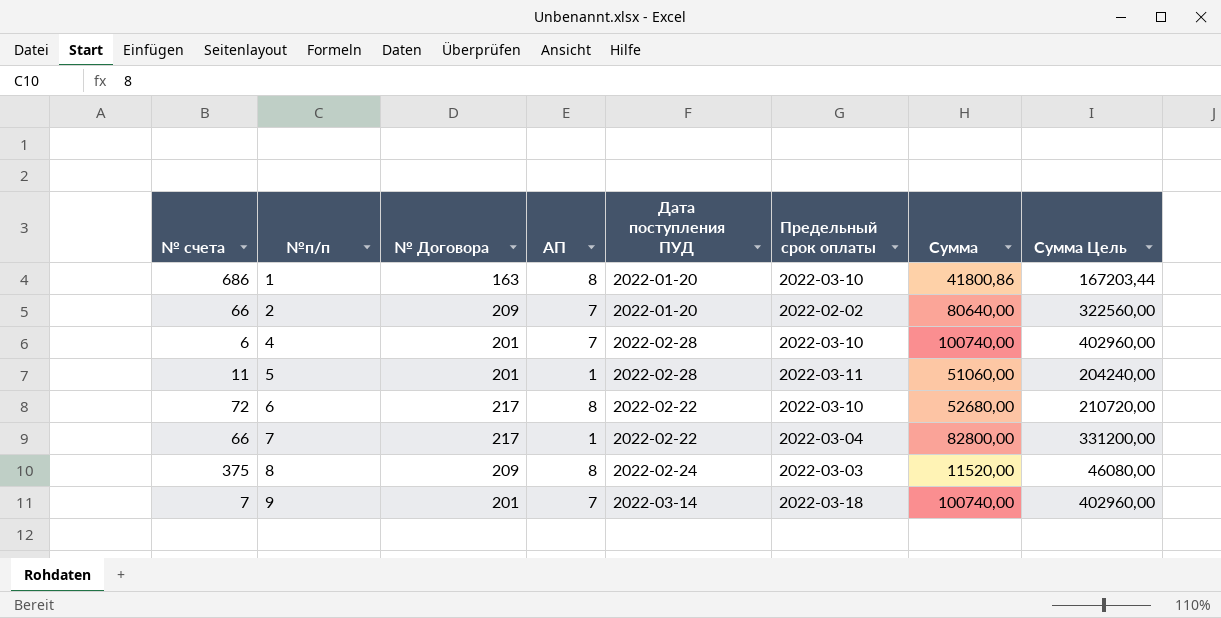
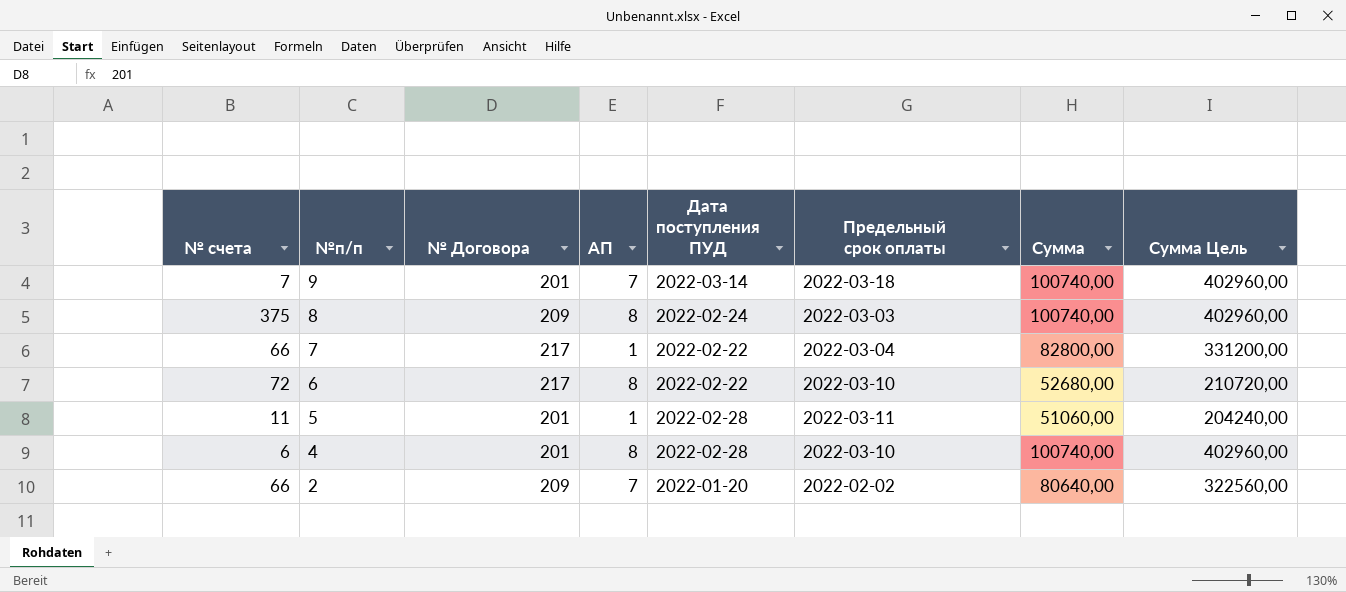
row order: №п/п ascending -> №п/п descending
row 1: 686 | 163 | 8 | 2022-01-20 | 2022-03-10 | 41800,86 | 167203,44 -> none
8 | Сумма: 11520,00 -> 100740,00
8 | Сумма Цель: 46080,00 -> 402960,00
4 | АП: 7 -> 8

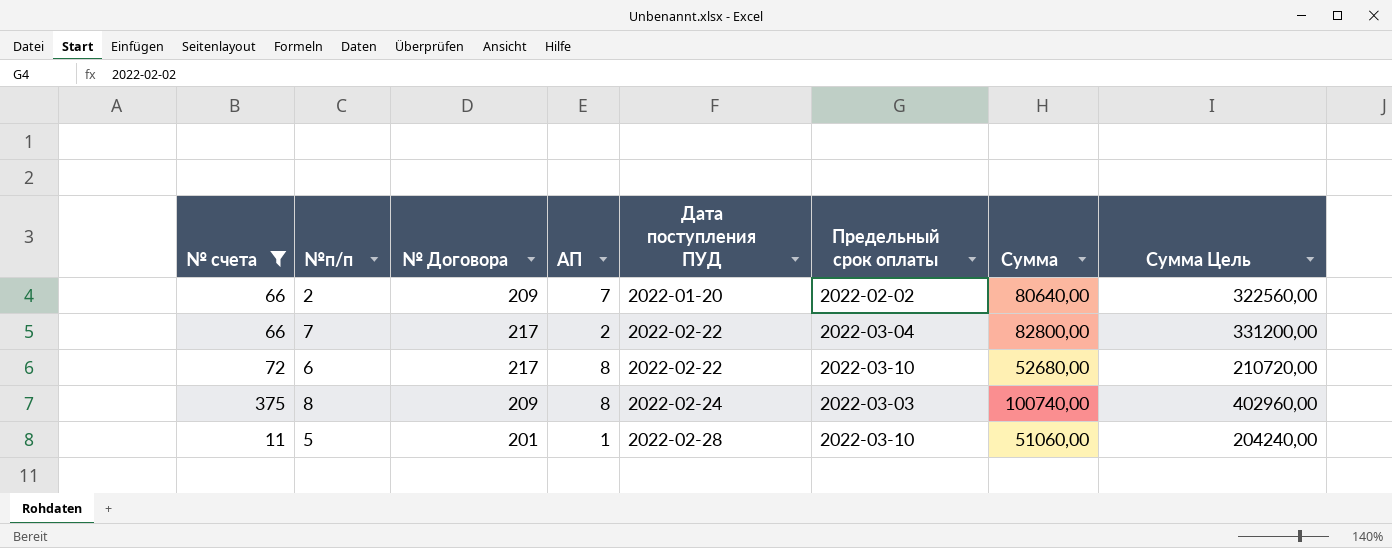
filter: none -> № счета >= 11
row order: №п/п descending -> Дата поступления ПУД ascending
7 | АП: 1 -> 2
5 | Предельный срок оплаты: 2022-03-11 -> 2022-03-10

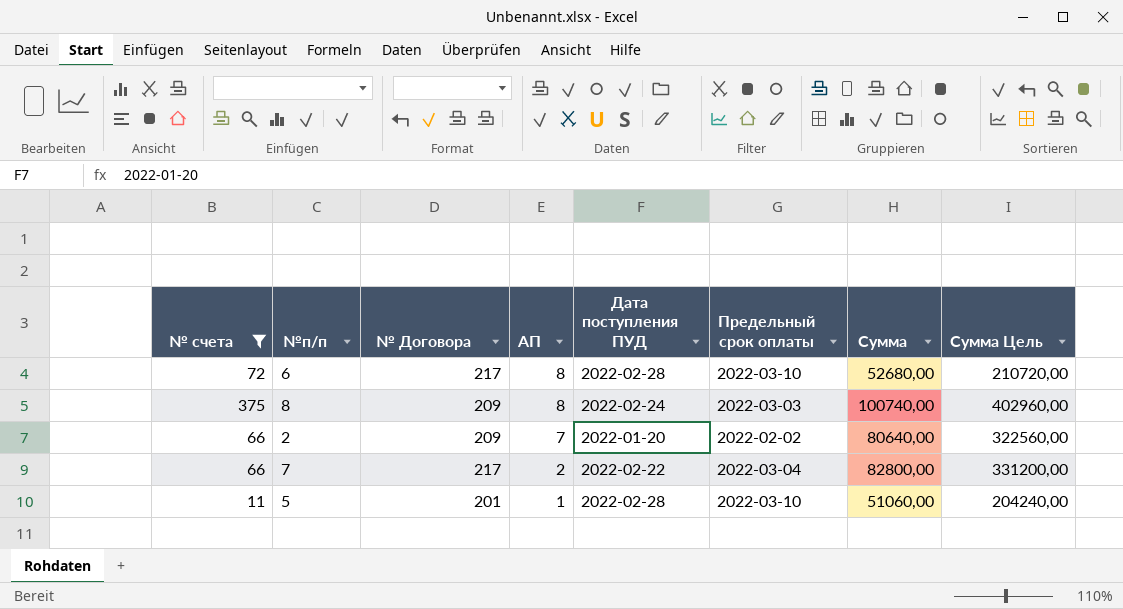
row order: Дата поступления ПУД ascending -> АП descending
6 | Дата поступления ПУД: 2022-02-22 -> 2022-02-28

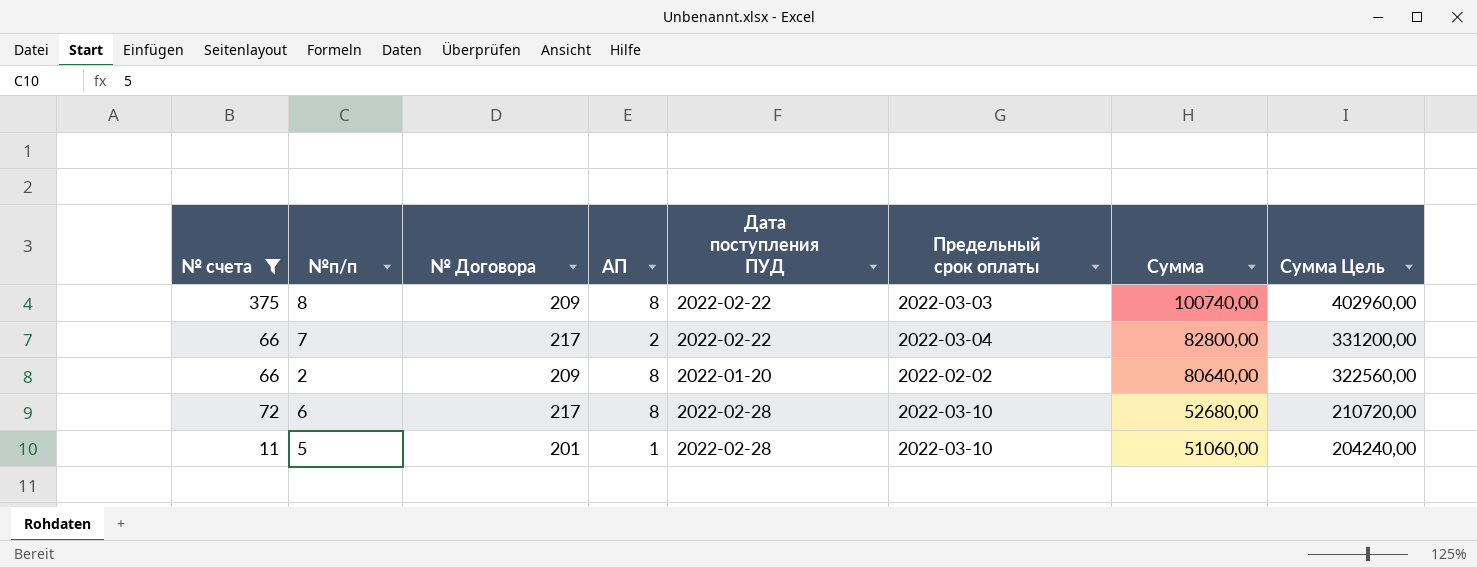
row order: АП descending -> Сумма descending
8 | Дата поступления ПУД: 2022-02-24 -> 2022-02-22
2 | АП: 7 -> 8

